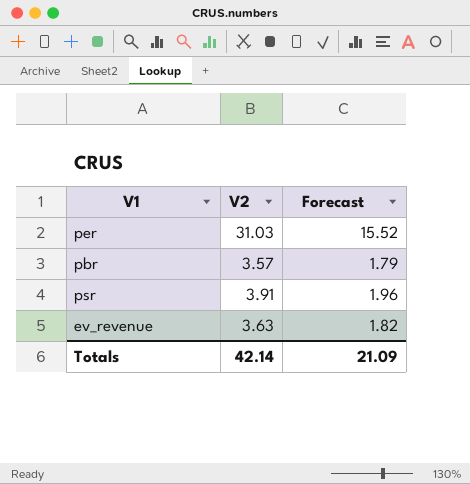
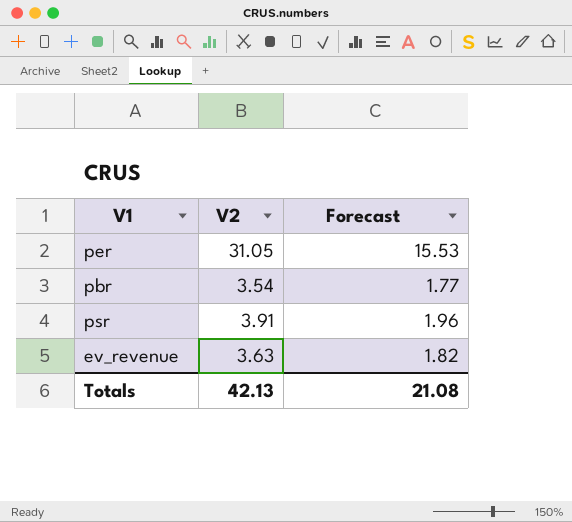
per | V2: 31.03 -> 31.05
per | Forecast: 15.52 -> 15.53
pbr | V2: 3.57 -> 3.54
pbr | Forecast: 1.79 -> 1.77
Totals | V2: 42.14 -> 42.13
Totals | Forecast: 21.09 -> 21.08

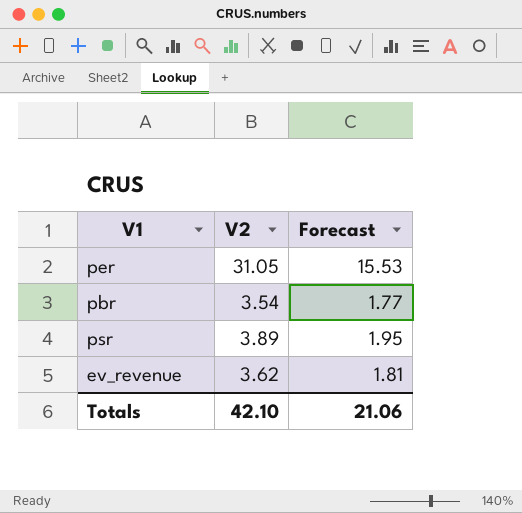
psr | V2: 3.91 -> 3.89
psr | Forecast: 1.96 -> 1.95
ev_revenue | V2: 3.63 -> 3.62
ev_revenue | Forecast: 1.82 -> 1.81
Totals | V2: 42.13 -> 42.10
Totals | Forecast: 21.08 -> 21.06

